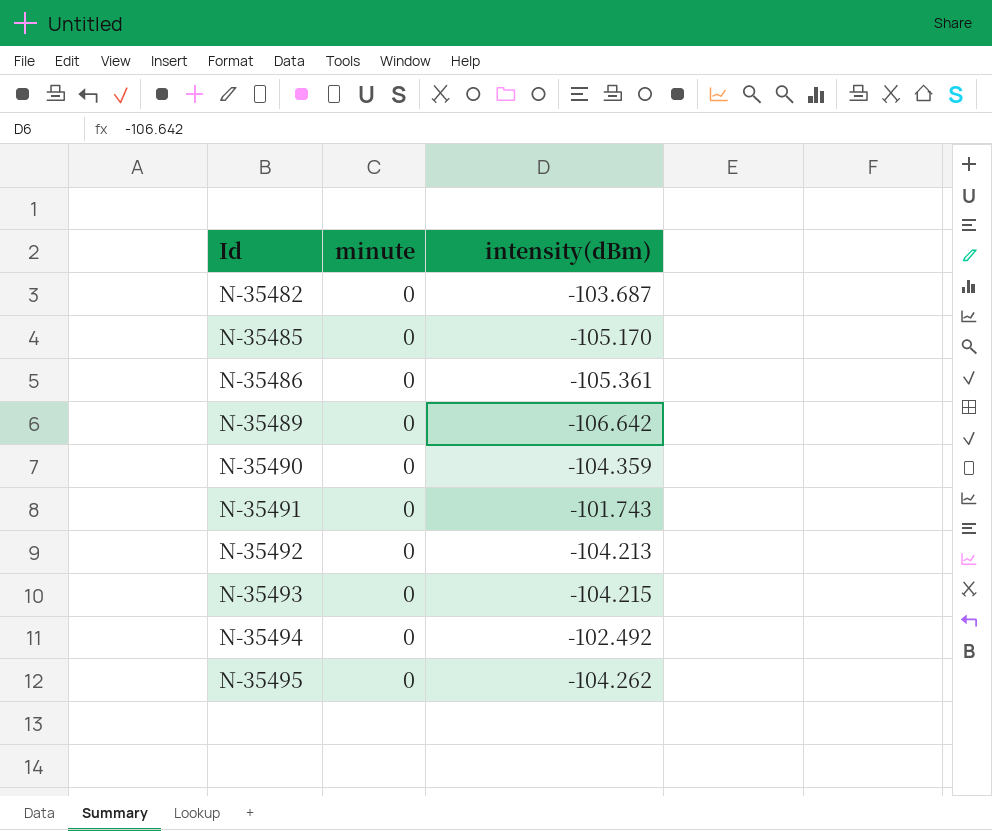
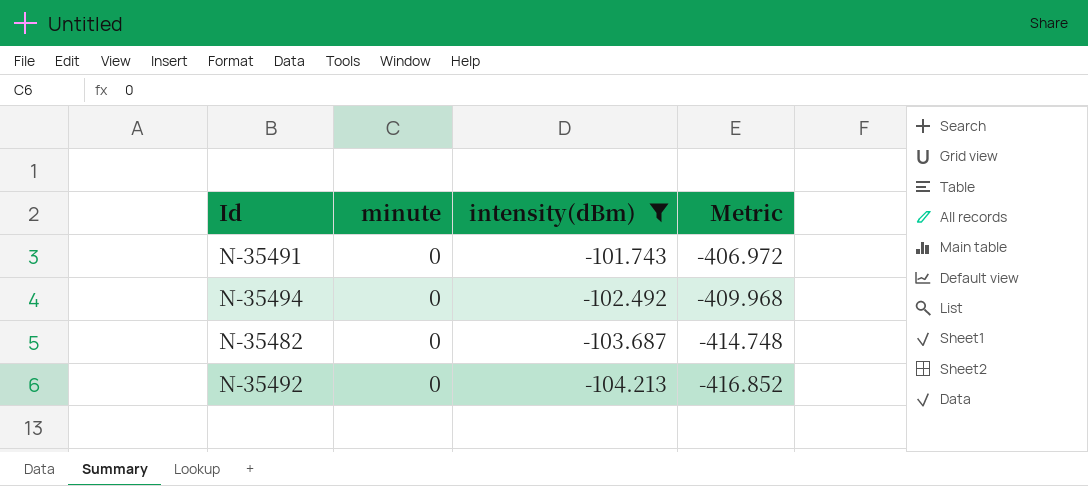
filter: none -> intensity(dBm) >= -104.213
row order: Id ascending -> intensity(dBm) descending
column Metric | formula: none -> [intensity(dBm)] * 4

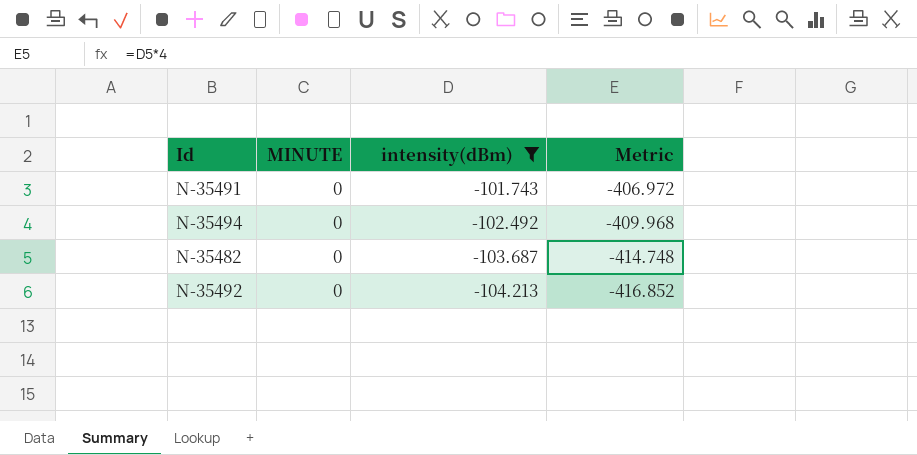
column name: minute -> MINUTE

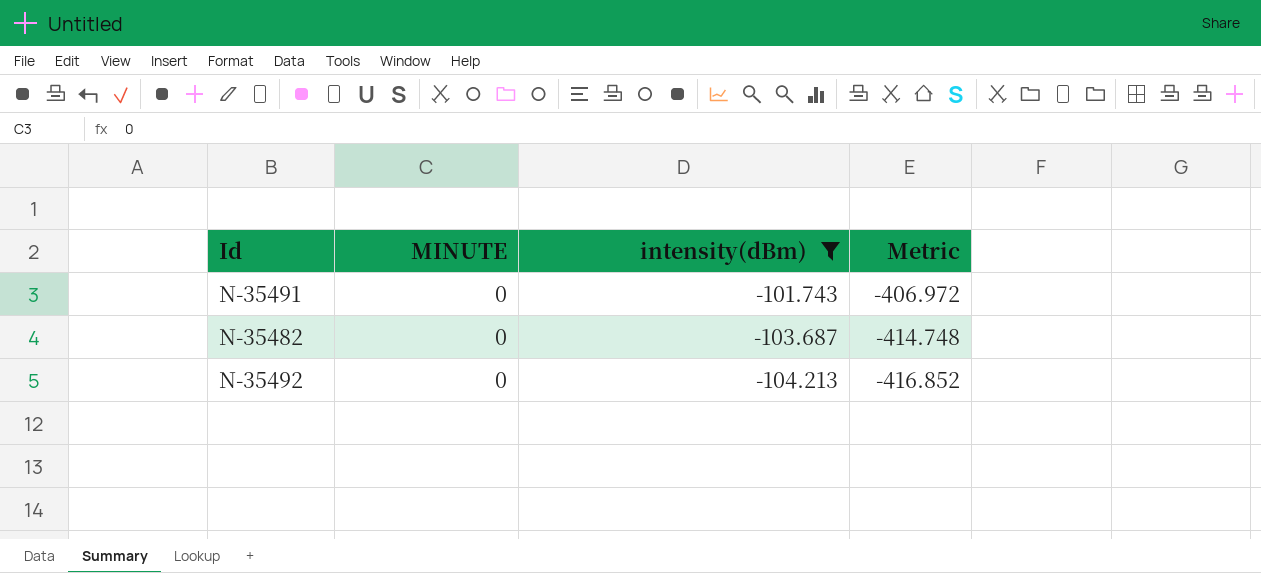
row N-35494: 0 | -102.492 | -409.968 -> none

